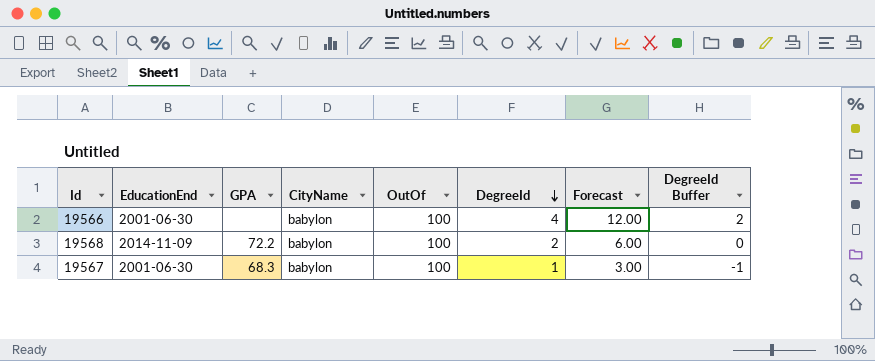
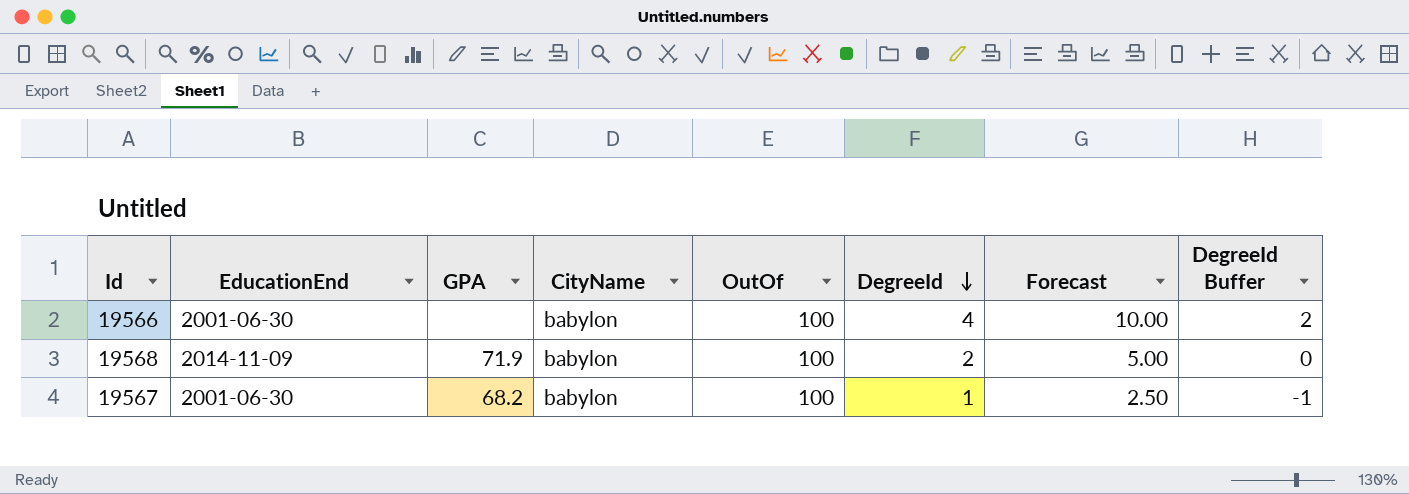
column Forecast | formula: [DegreeId] * 3 -> [DegreeId] * 2.5
19568 | GPA: 72.2 -> 71.9
19567 | GPA: 68.3 -> 68.2

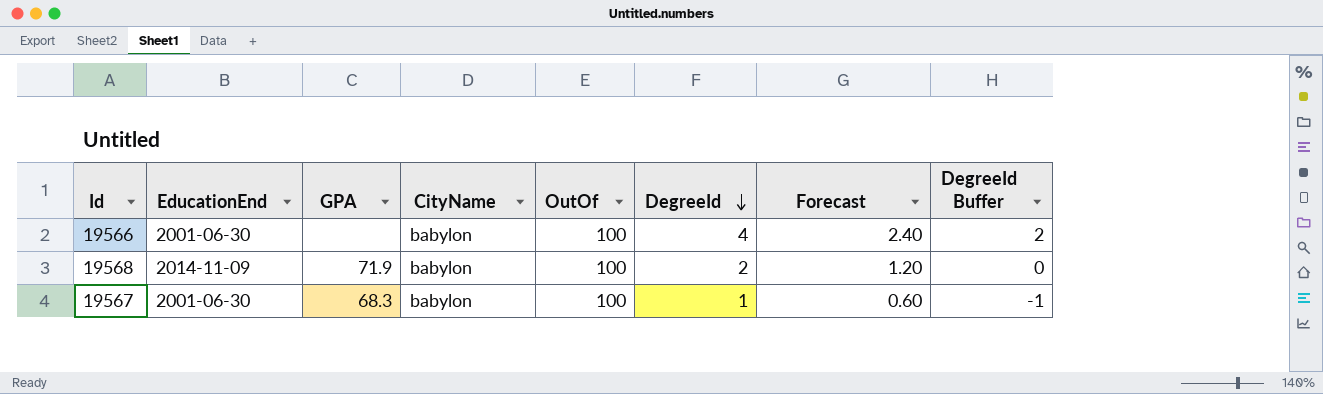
column Forecast | formula: [DegreeId] * 2.5 -> [DegreeId] * 0.6
19567 | GPA: 68.2 -> 68.3

